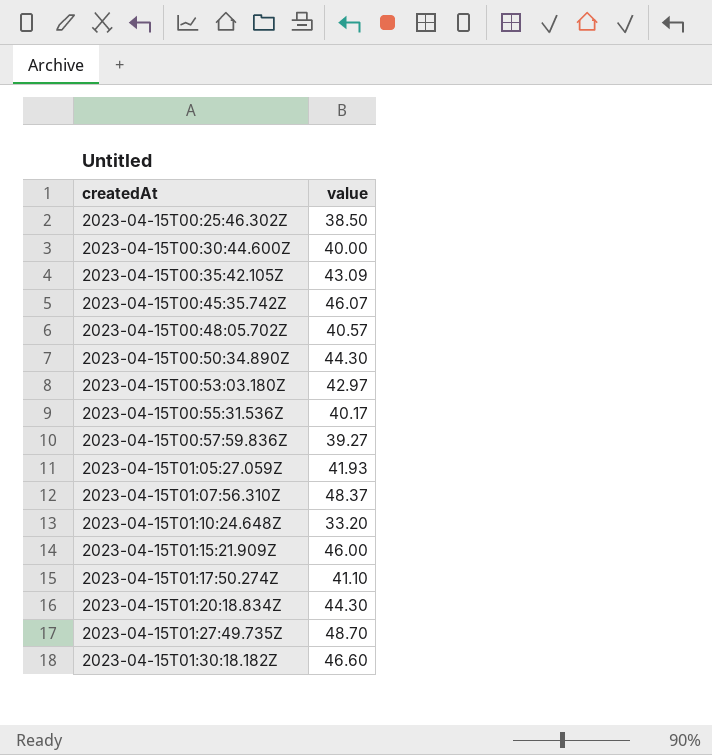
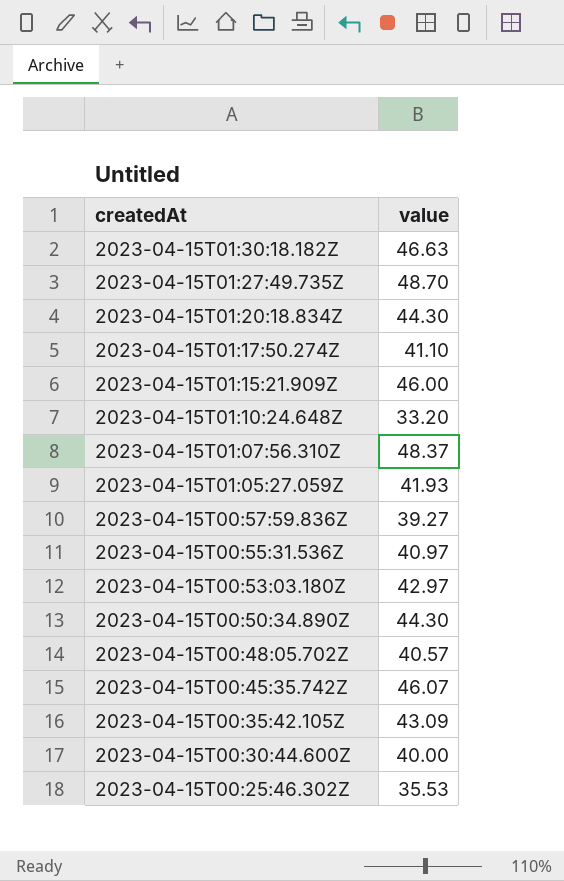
row order: createdAt ascending -> createdAt descending
2023-04-15T01:30:18.182Z | value: 46.60 -> 46.63
2023-04-15T00:55:31.536Z | value: 40.17 -> 40.97
2023-04-15T00:25:46.302Z | value: 38.50 -> 35.53

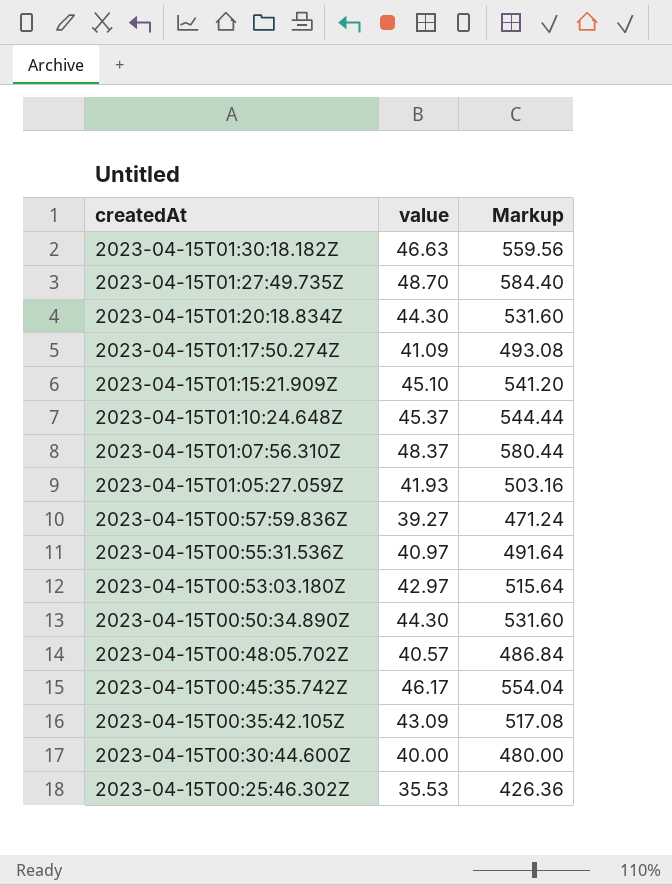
column Markup | formula: none -> [value] * 12
2023-04-15T01:17:50.274Z | value: 41.10 -> 41.09
2023-04-15T01:15:21.909Z | value: 46.00 -> 45.10
2023-04-15T01:10:24.648Z | value: 33.20 -> 45.37
2023-04-15T00:45:35.742Z | value: 46.07 -> 46.17

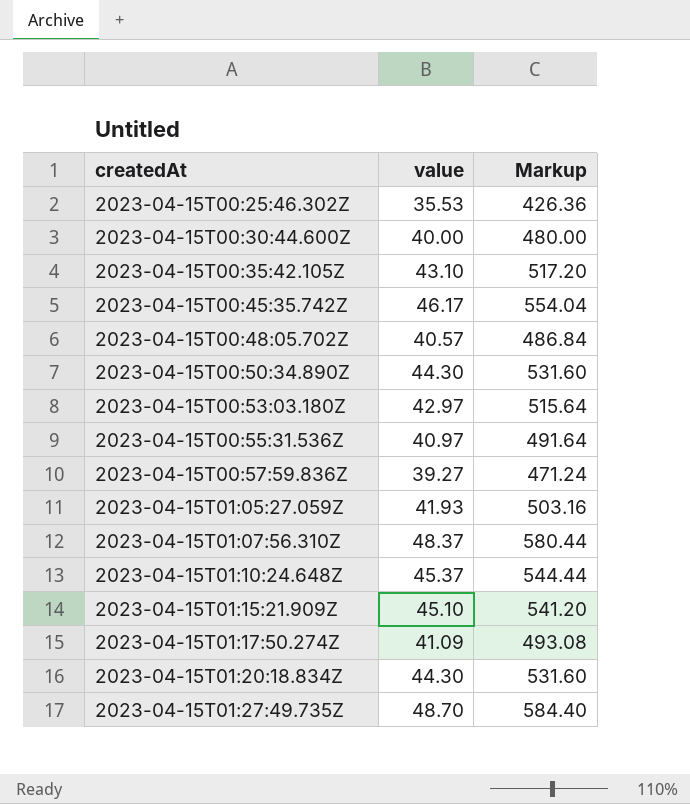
row order: createdAt descending -> createdAt ascending
row 2023-04-15T01:30:18.182Z: 46.63 | 559.56 -> none
2023-04-15T00:35:42.105Z | value: 43.09 -> 43.10
2023-04-15T00:35:42.105Z | Markup: 517.08 -> 517.20

